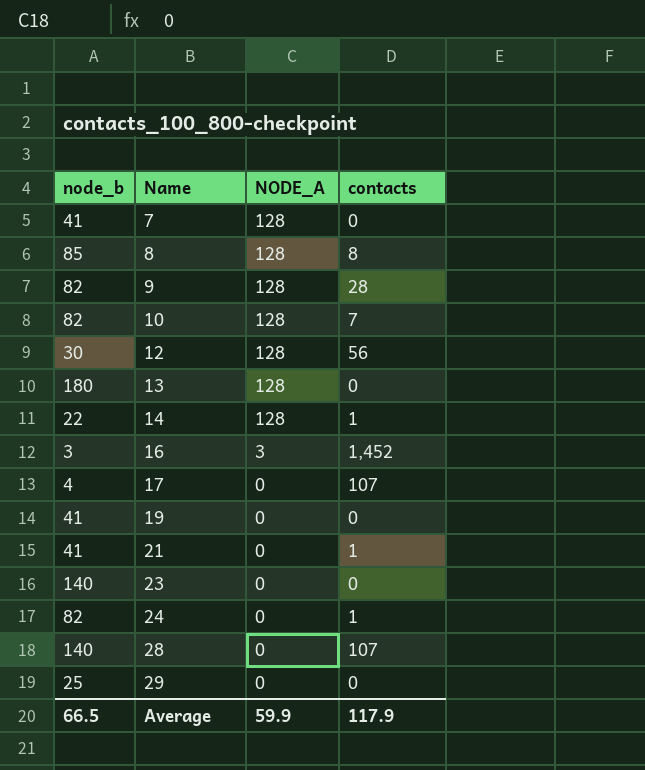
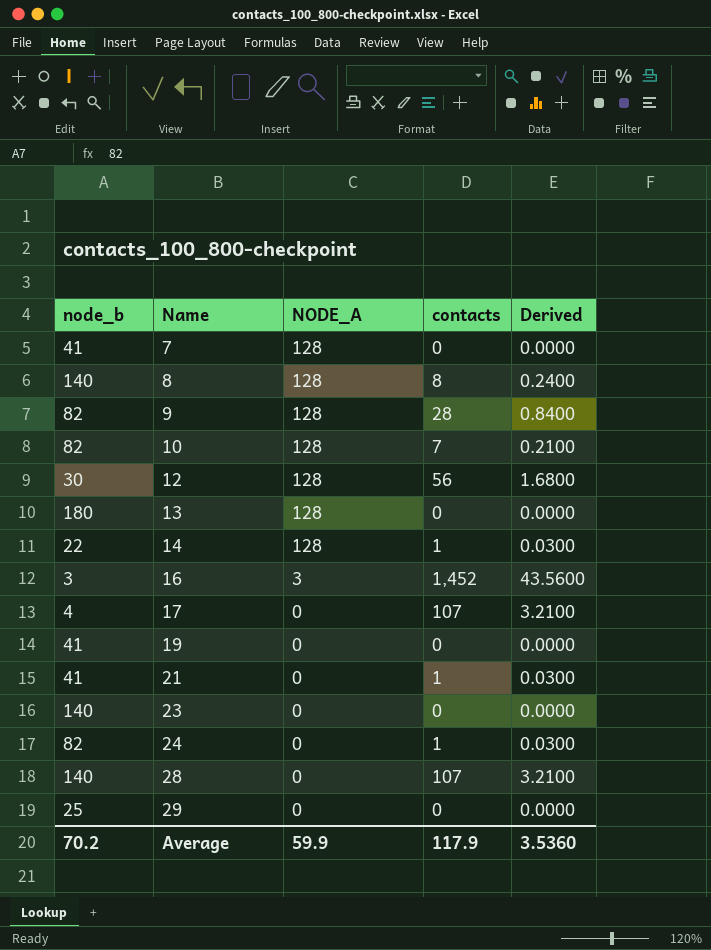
column Derived | formula: none -> [contacts] * 0.03
8 | node_b: 85 -> 140
Average | node_b: 66.5 -> 70.2

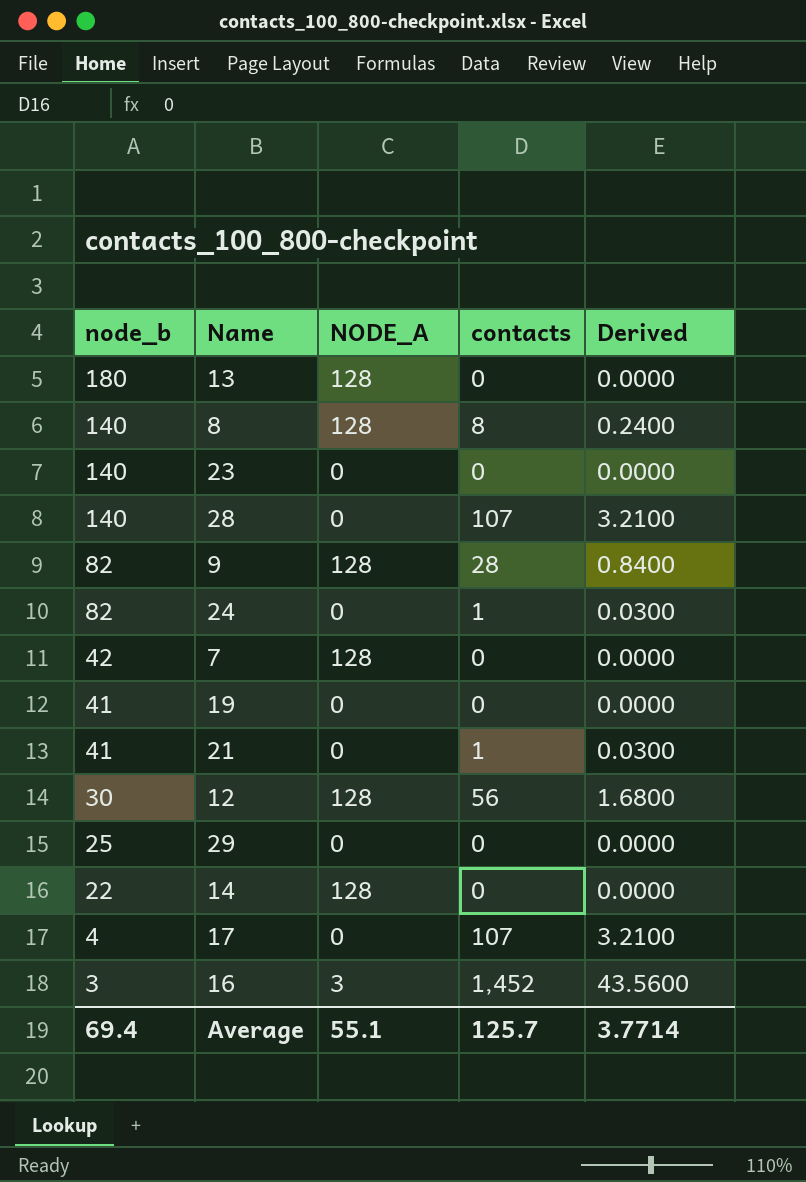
row order: Name ascending -> node_b descending
row 10: 82 | 128 | 7 | 0.2100 -> none
7 | node_b: 41 -> 42
14 | contacts: 1 -> 0
14 | Derived: 0.0300 -> 0.0000
Average | node_b: 70.2 -> 69.4
Average | NODE_A: 59.9 -> 55.1
Average | contacts: 117.9 -> 125.7
Average | Derived: 3.5360 -> 3.7714

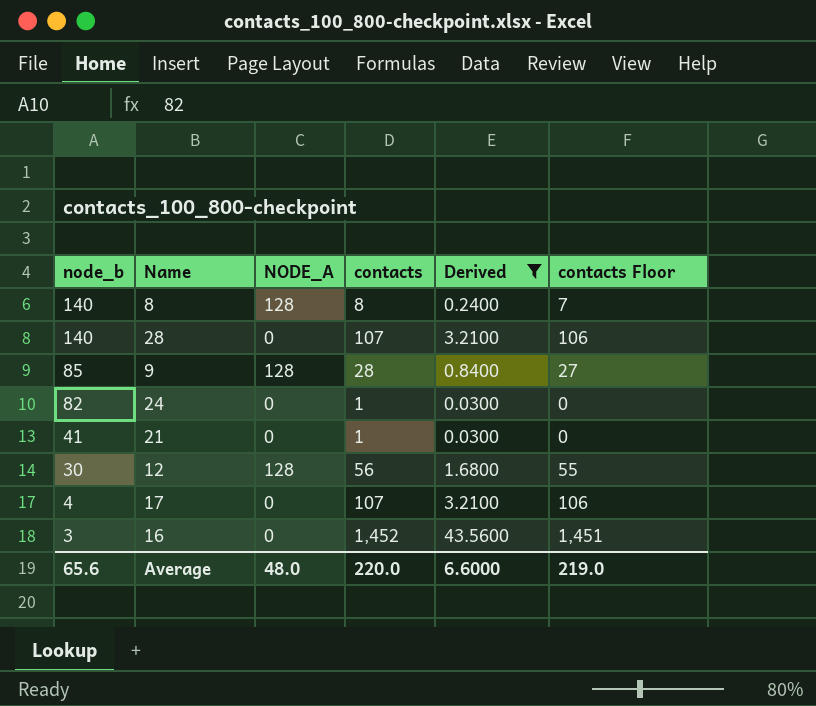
filter: none -> Derived != 0.0000
column contacts Floor | formula: none -> [contacts] - 1
9 | node_b: 82 -> 85
16 | NODE_A: 3 -> 0
Average | node_b: 69.4 -> 65.6
Average | NODE_A: 55.1 -> 48.0
Average | contacts: 125.7 -> 220.0
Average | Derived: 3.7714 -> 6.6000

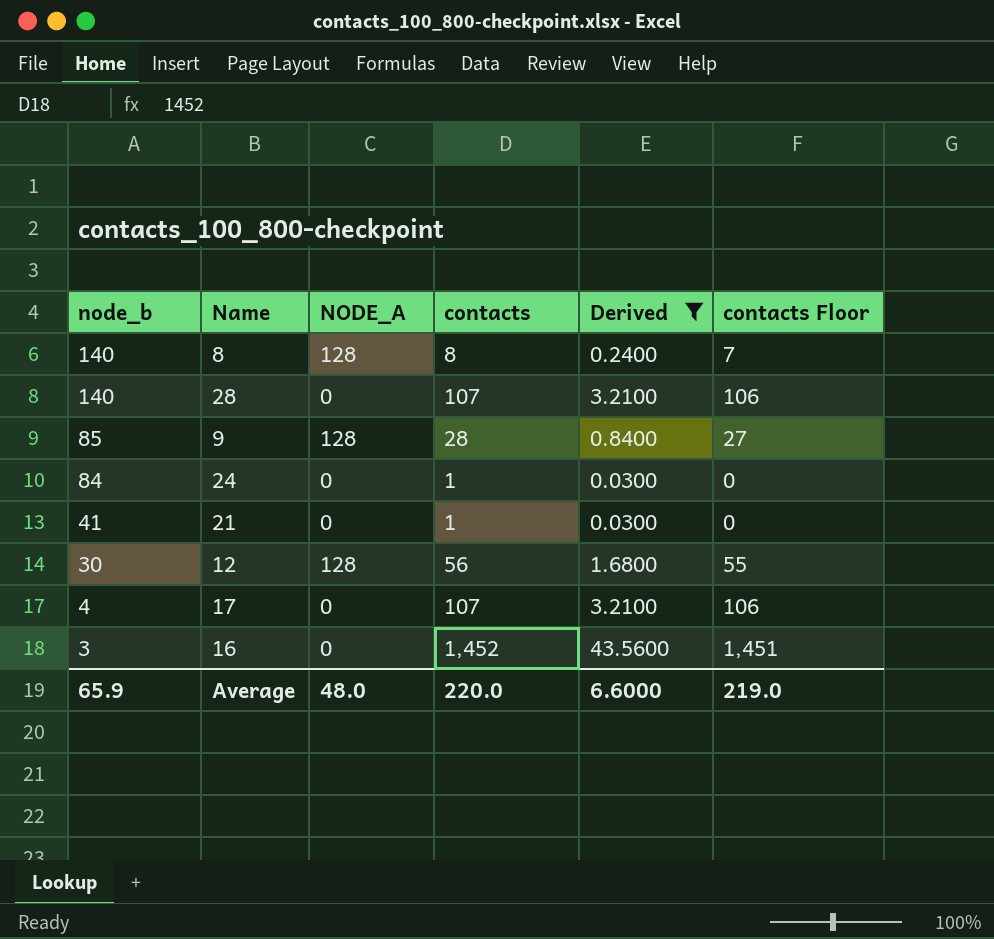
24 | node_b: 82 -> 84
Average | node_b: 65.6 -> 65.9

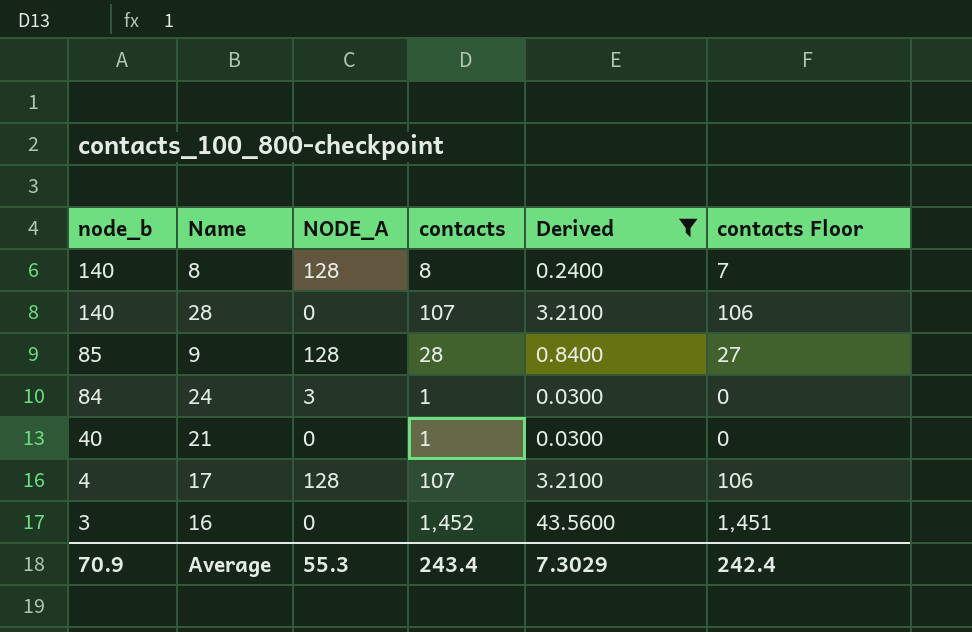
row 12: 30 | 128 | 56 | 1.6800 | 55 -> none
24 | NODE_A: 0 -> 3
21 | node_b: 41 -> 40
17 | NODE_A: 0 -> 128
Average | node_b: 65.9 -> 70.9
Average | NODE_A: 48.0 -> 55.3
Average | contacts: 220.0 -> 243.4
Average | Derived: 6.6000 -> 7.3029
Average | contacts Floor: 219.0 -> 242.4

